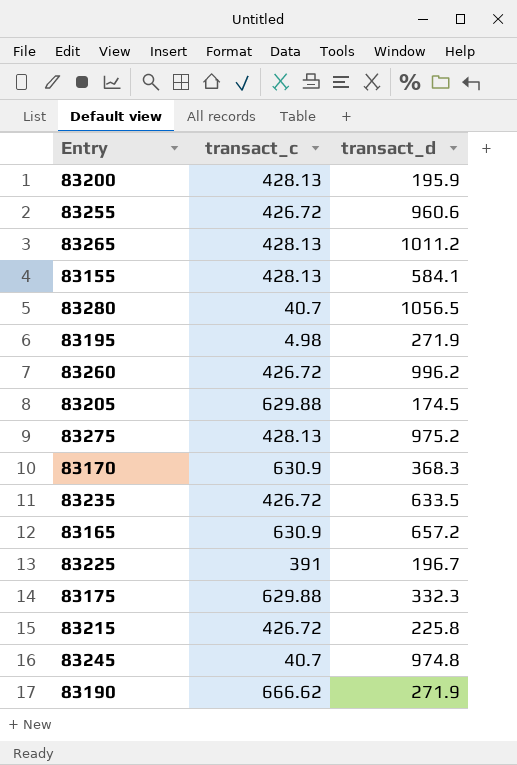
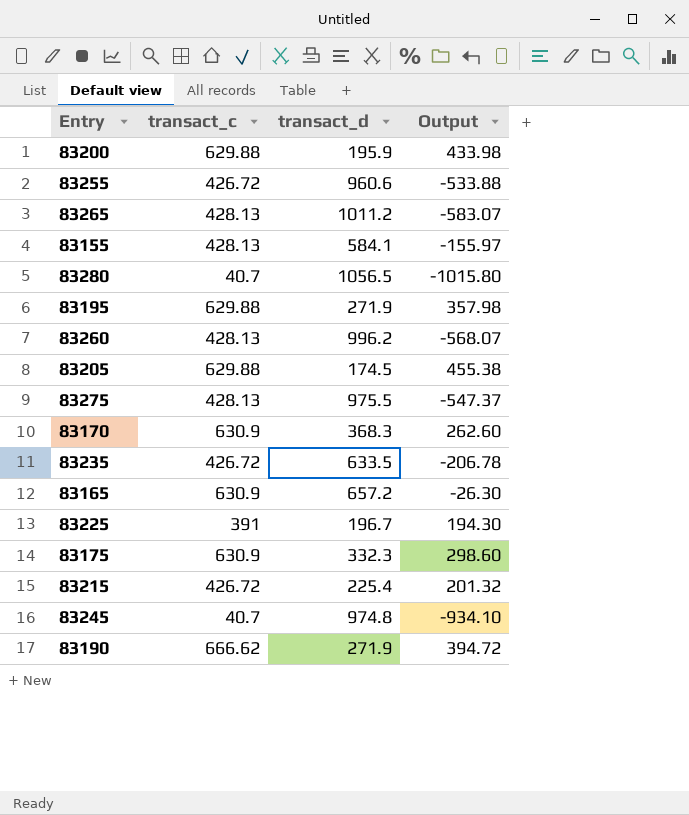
column Output | formula: none -> [transact_c] - [transact_d]
83200 | transact_c: 428.13 -> 629.88
83195 | transact_c: 4.98 -> 629.88
83260 | transact_c: 426.72 -> 428.13
83275 | transact_d: 975.2 -> 975.5
83175 | transact_c: 629.88 -> 630.9
83215 | transact_d: 225.8 -> 225.4

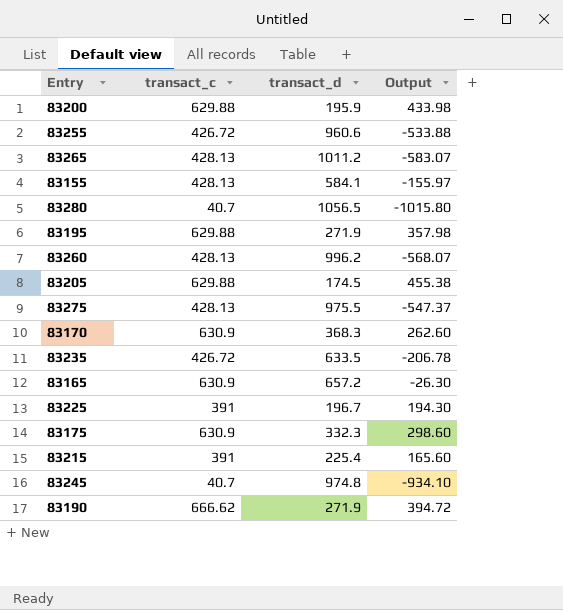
83215 | transact_c: 426.72 -> 391
83215 | Output: 201.32 -> 165.60

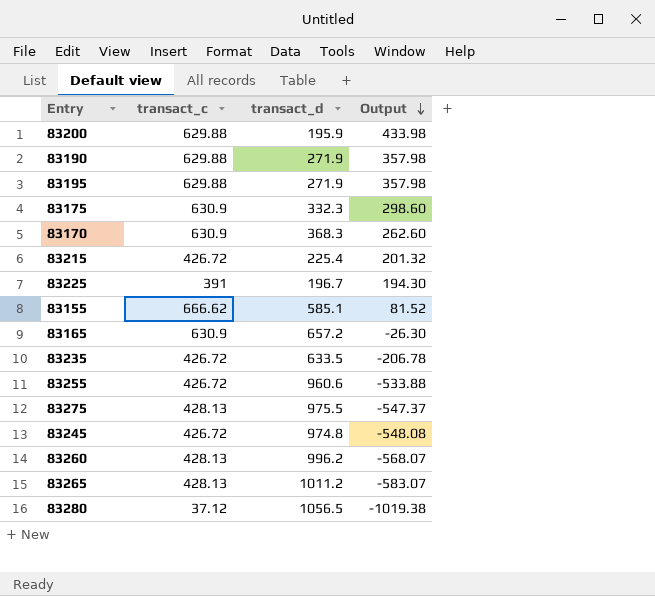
row order: none -> Output descending
row 83205: 629.88 | 174.5 | 455.38 -> none
83190 | transact_c: 666.62 -> 629.88
83190 | Output: 394.72 -> 357.98
83215 | transact_c: 391 -> 426.72
83215 | Output: 165.60 -> 201.32
83155 | transact_c: 428.13 -> 666.62
83155 | transact_d: 584.1 -> 585.1
83155 | Output: -155.97 -> 81.52
83245 | transact_c: 40.7 -> 426.72
83245 | Output: -934.10 -> -548.08
83280 | transact_c: 40.7 -> 37.12
83280 | Output: -1015.80 -> -1019.38

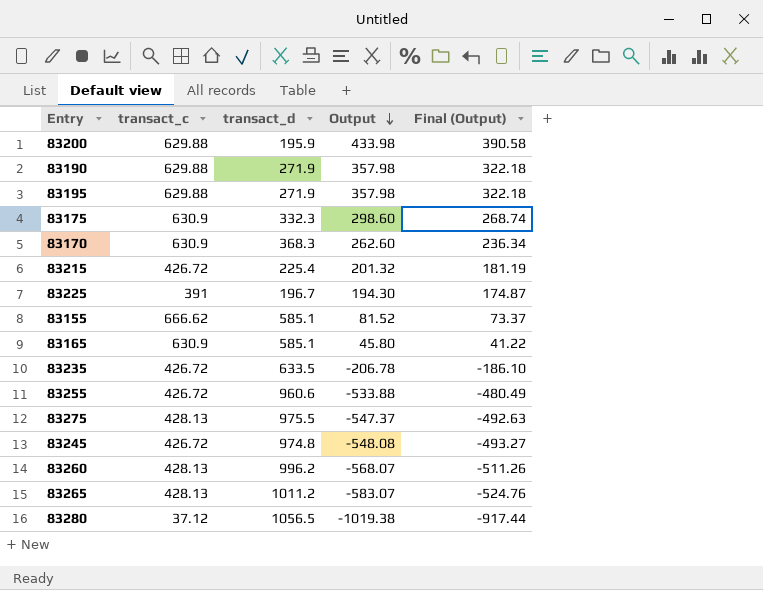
column Final (Output) | formula: none -> [Output] * 0.9
83165 | transact_d: 657.2 -> 585.1
83165 | Output: -26.30 -> 45.80

